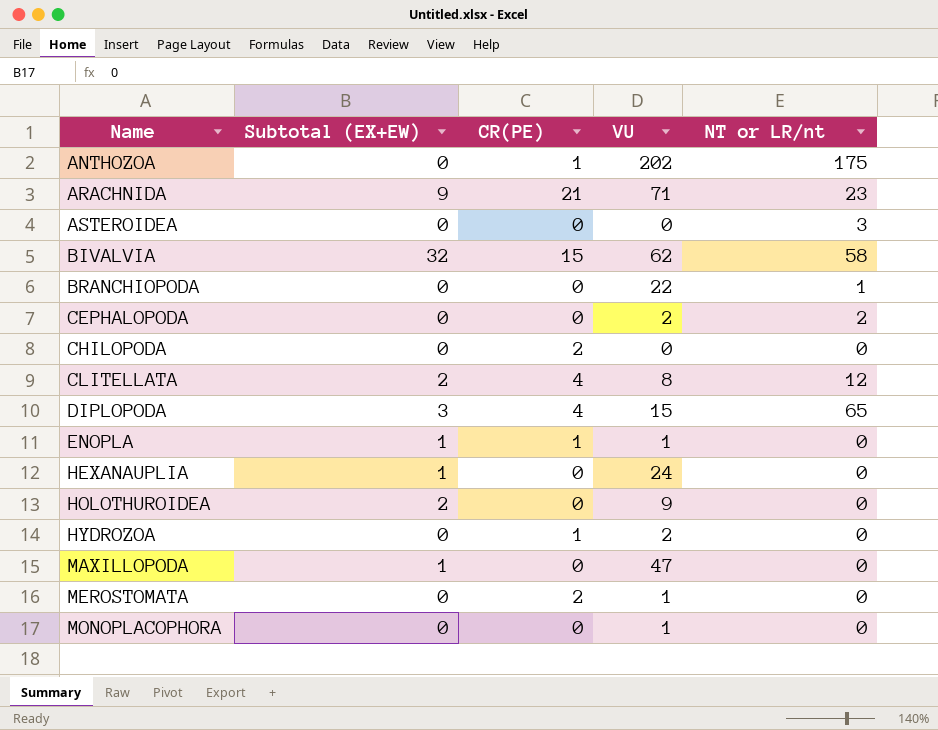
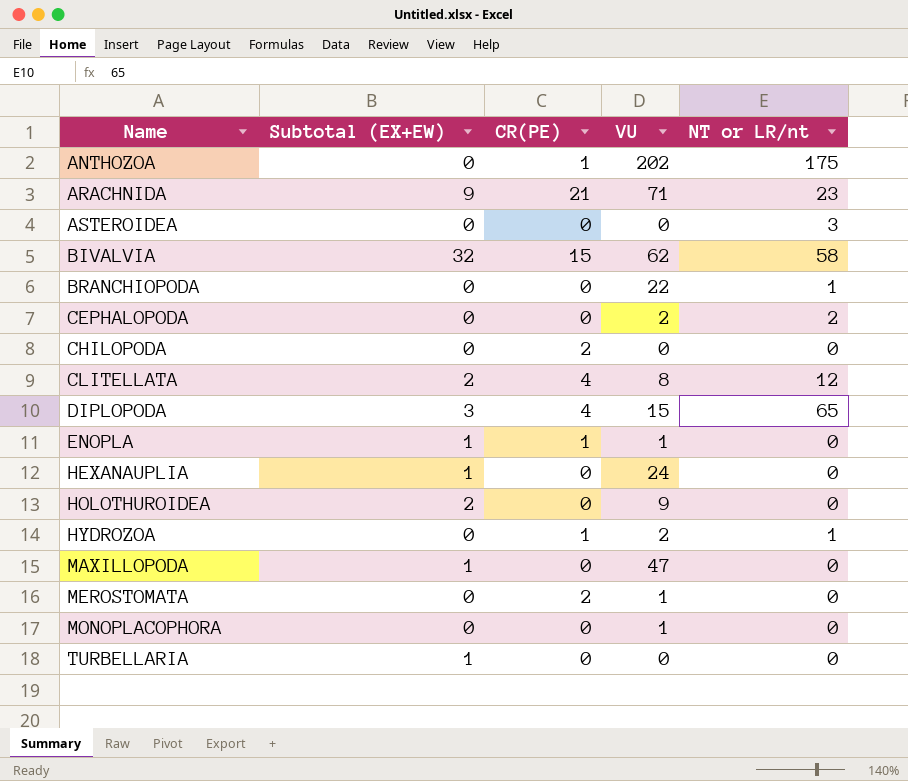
HYDROZOA | NT or LR/nt: 0 -> 1
row TURBELLARIA: none -> 1 | 0 | 0 | 0

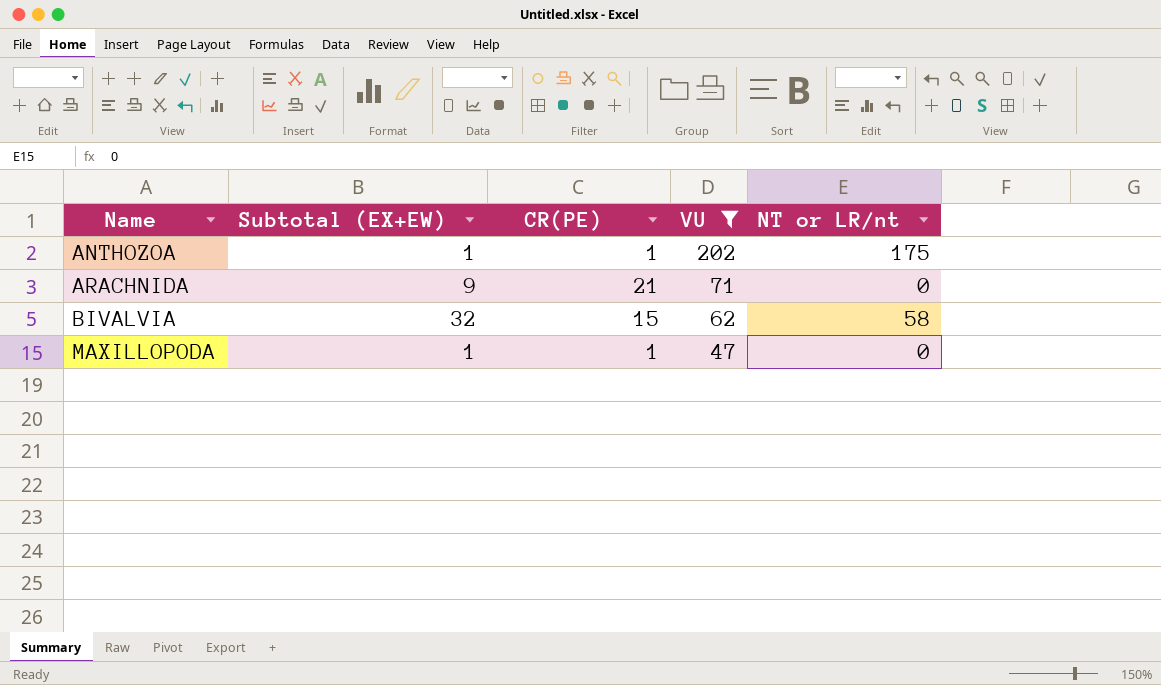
filter: none -> VU >= 47
ANTHOZOA | Subtotal (EX+EW): 0 -> 1
ARACHNIDA | NT or LR/nt: 23 -> 0
MAXILLOPODA | CR(PE): 0 -> 1

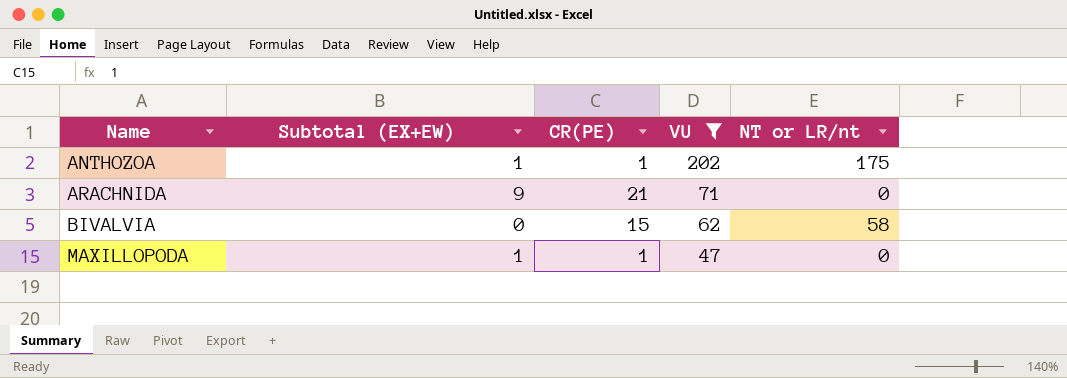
BIVALVIA | Subtotal (EX+EW): 32 -> 0

